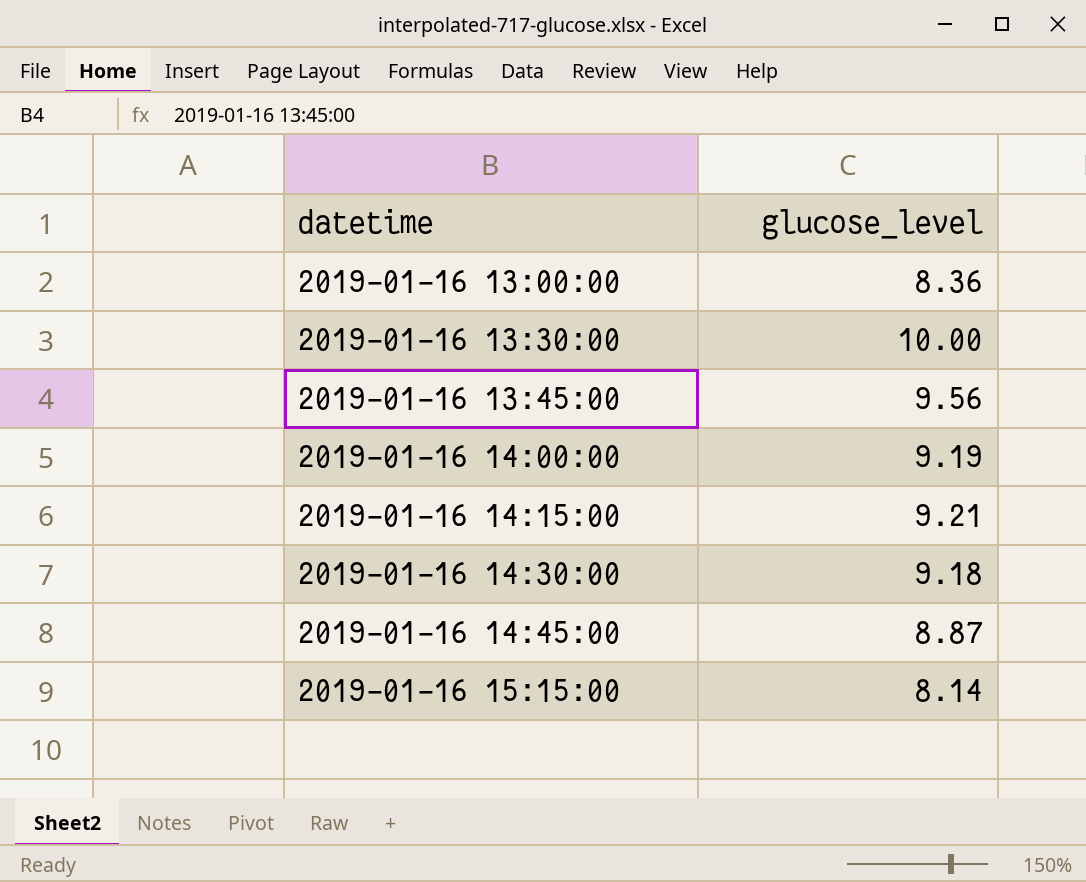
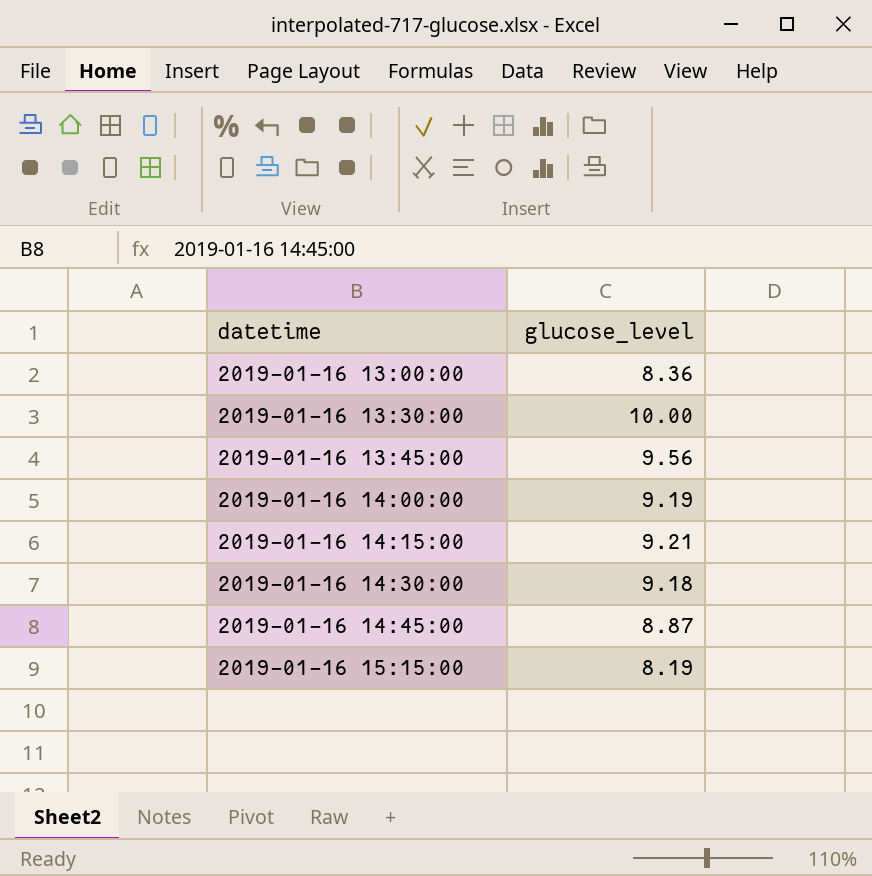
2019-01-16 15:15:00 | glucose_level: 8.14 -> 8.19

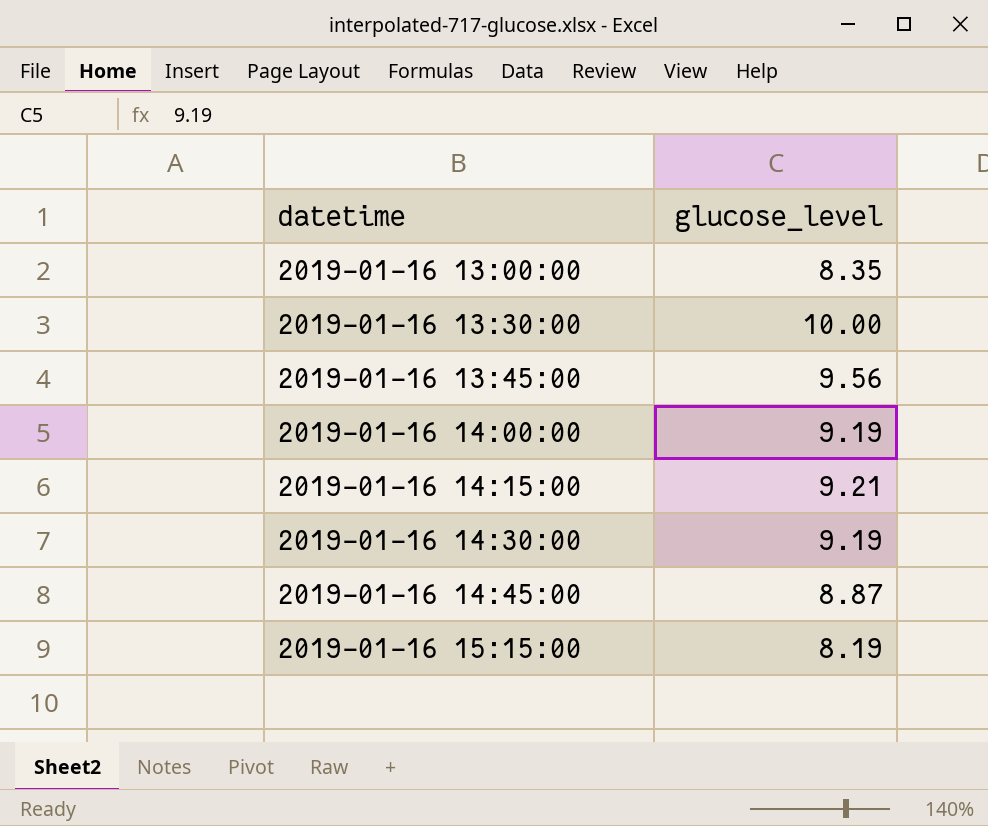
2019-01-16 13:00:00 | glucose_level: 8.36 -> 8.35
2019-01-16 14:30:00 | glucose_level: 9.18 -> 9.19

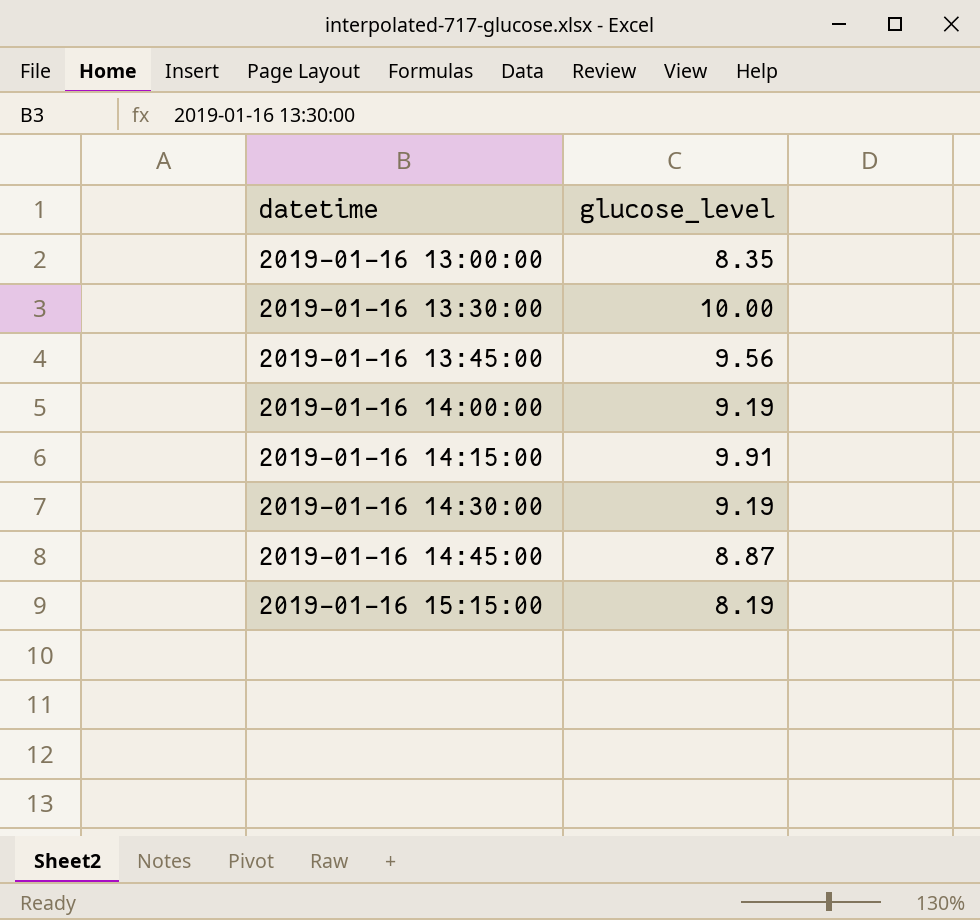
2019-01-16 14:15:00 | glucose_level: 9.21 -> 9.91

